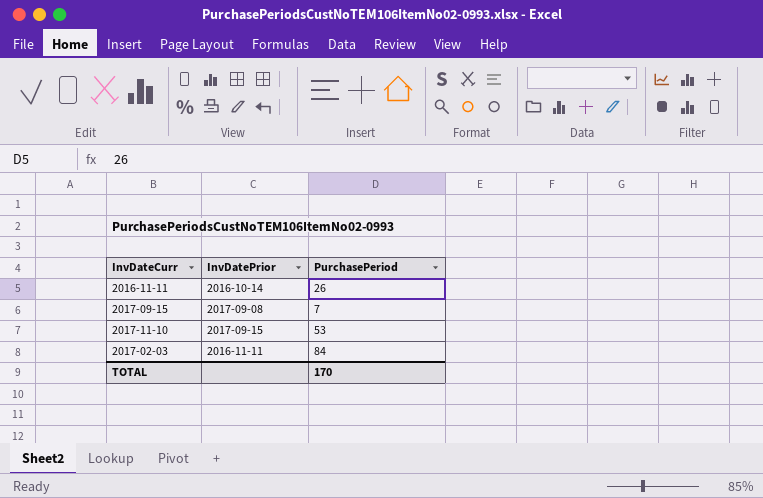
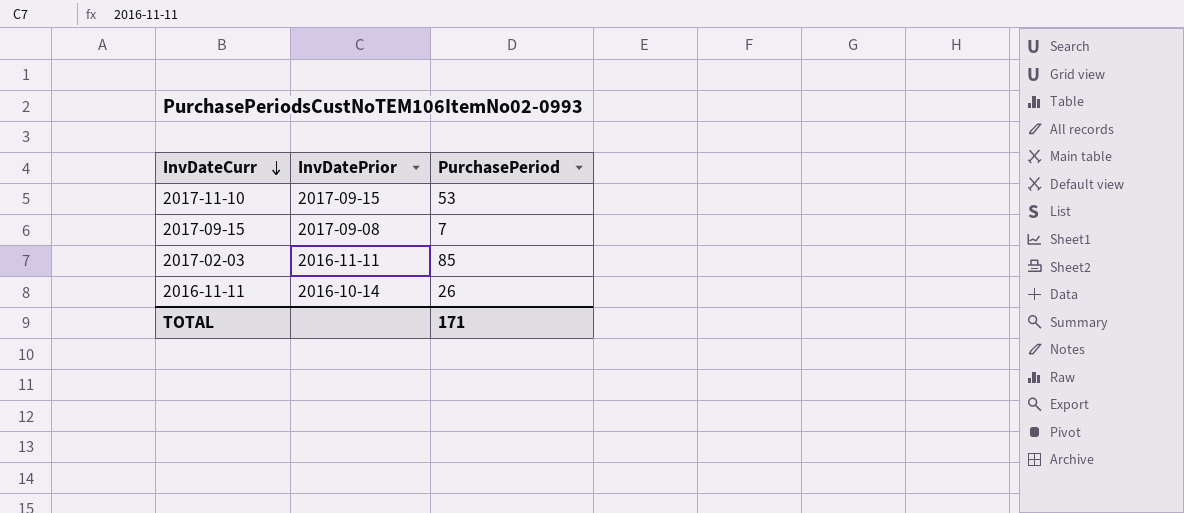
row order: none -> InvDateCurr descending
2017-02-03 | PurchasePeriod: 84 -> 85
TOTAL | PurchasePeriod: 170 -> 171

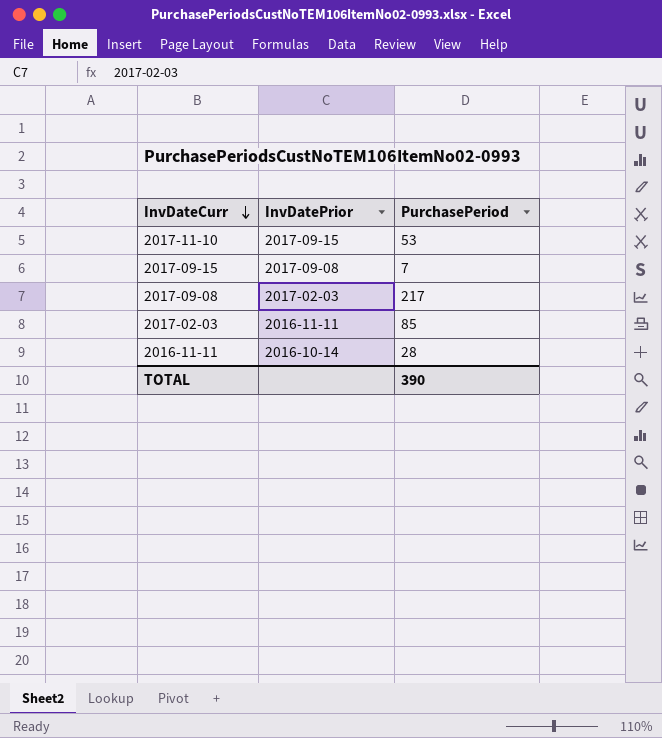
row 2017-09-08: none -> 2017-02-03 | 217
2016-11-11 | PurchasePeriod: 26 -> 28
TOTAL | PurchasePeriod: 171 -> 390

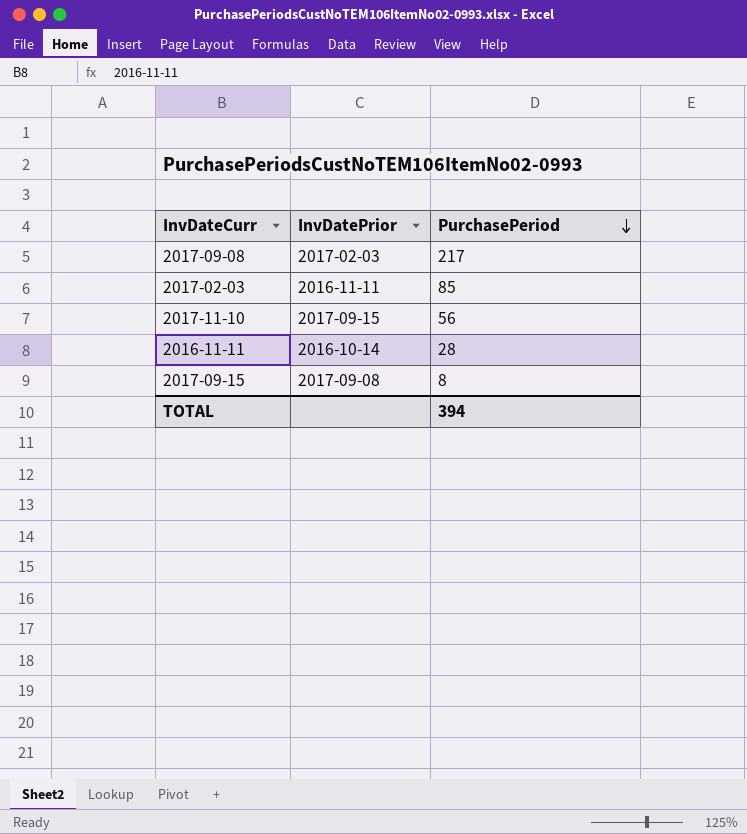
row order: InvDateCurr descending -> PurchasePeriod descending
2017-11-10 | PurchasePeriod: 53 -> 56
2017-09-15 | PurchasePeriod: 7 -> 8
TOTAL | PurchasePeriod: 390 -> 394

